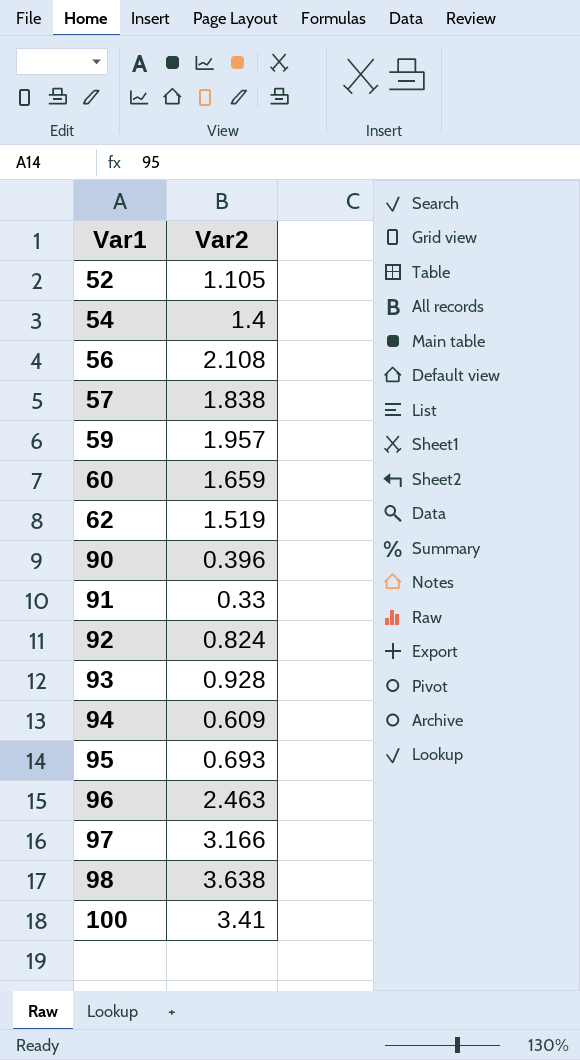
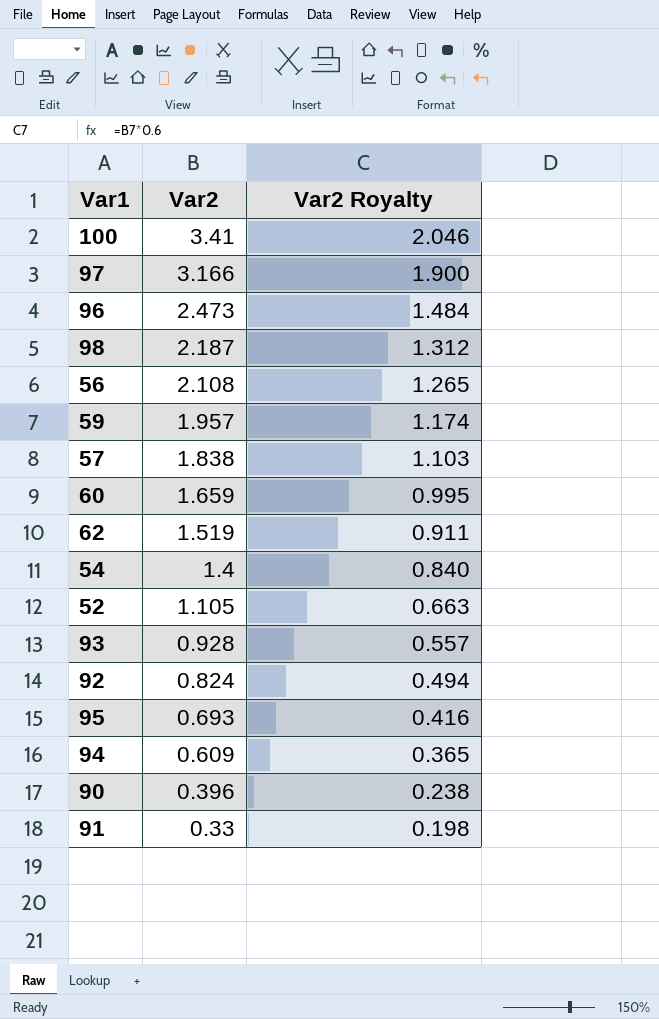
row order: Var1 ascending -> Var2 descending
column Var2 Royalty | formula: none -> [Var2] * 0.6
96 | Var2: 2.463 -> 2.473
98 | Var2: 3.638 -> 2.187

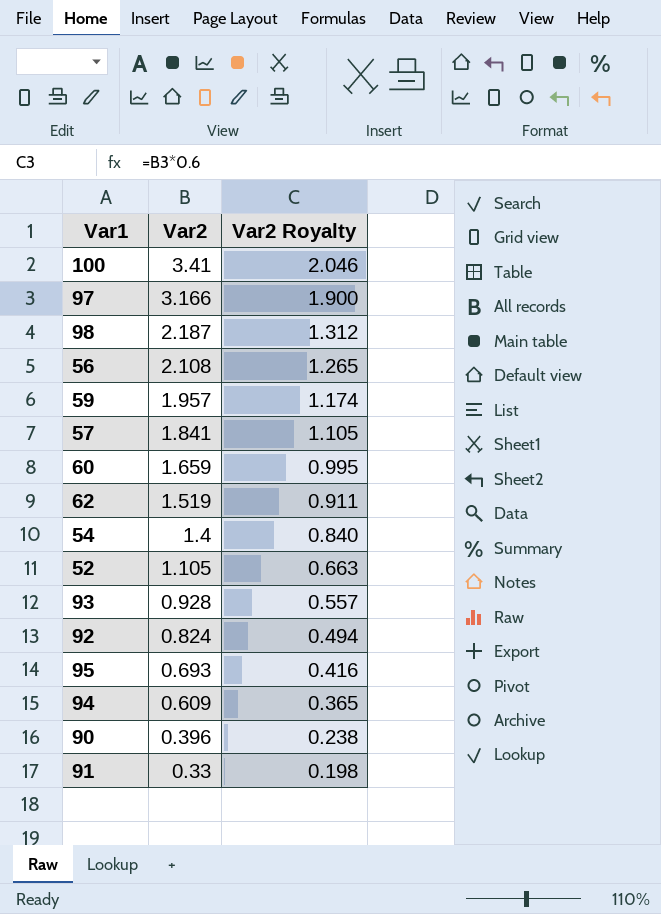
row 96: 2.473 | 1.484 -> none
57 | Var2: 1.838 -> 1.841
57 | Var2 Royalty: 1.103 -> 1.105

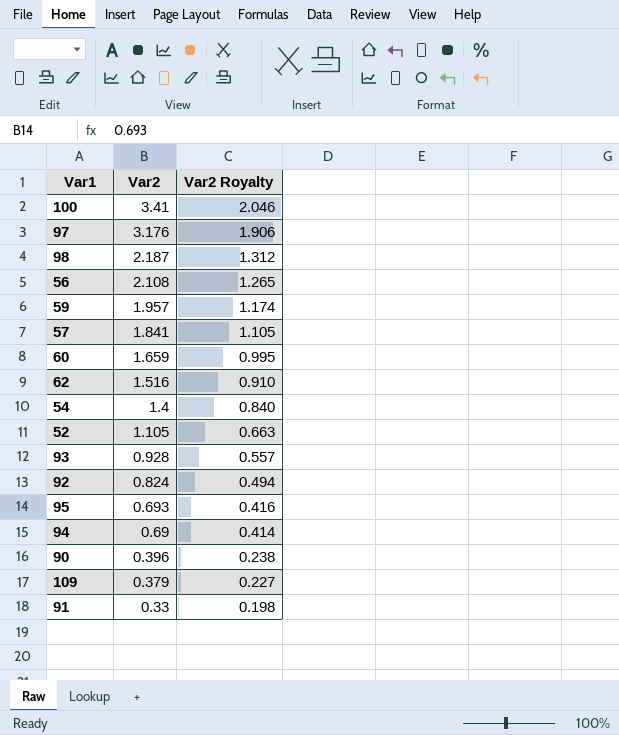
97 | Var2: 3.166 -> 3.176
97 | Var2 Royalty: 1.900 -> 1.906
62 | Var2: 1.519 -> 1.516
62 | Var2 Royalty: 0.911 -> 0.910
94 | Var2: 0.609 -> 0.69
94 | Var2 Royalty: 0.365 -> 0.414
row 109: none -> 0.379 | 0.227

